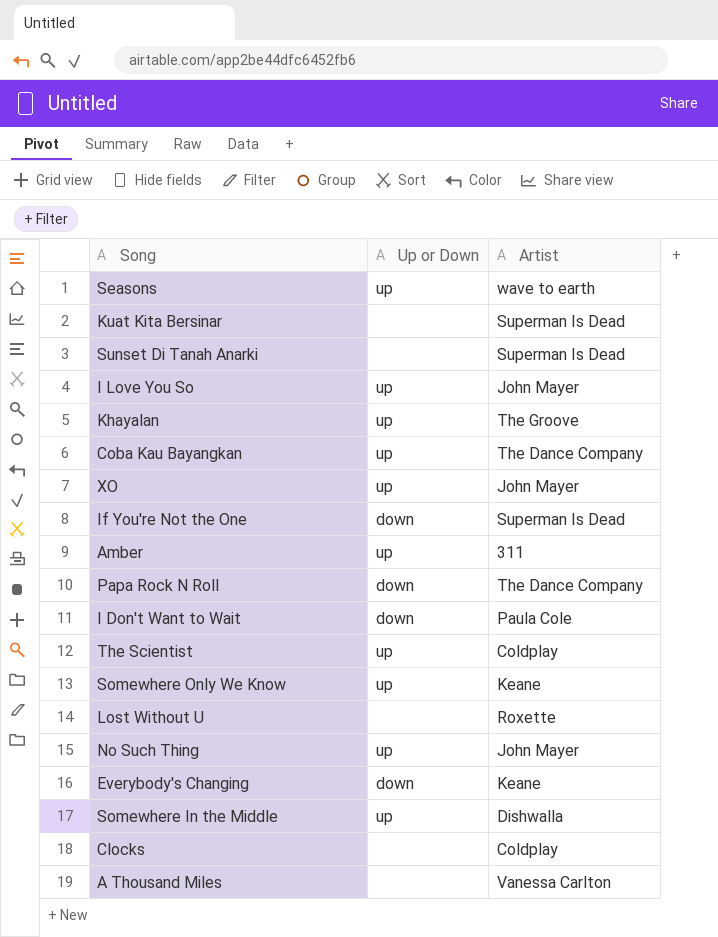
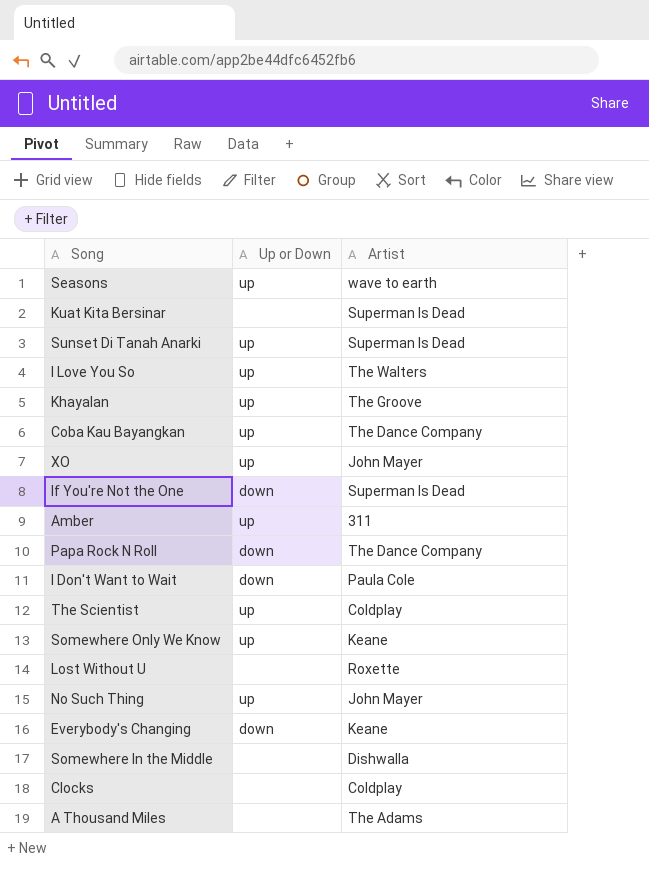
Sunset Di Tanah Anarki | Up or Down: none -> up
I Love You So | Artist: John Mayer -> The Walters
Somewhere In the Middle | Up or Down: up -> none
A Thousand Miles | Artist: Vanessa Carlton -> The Adams

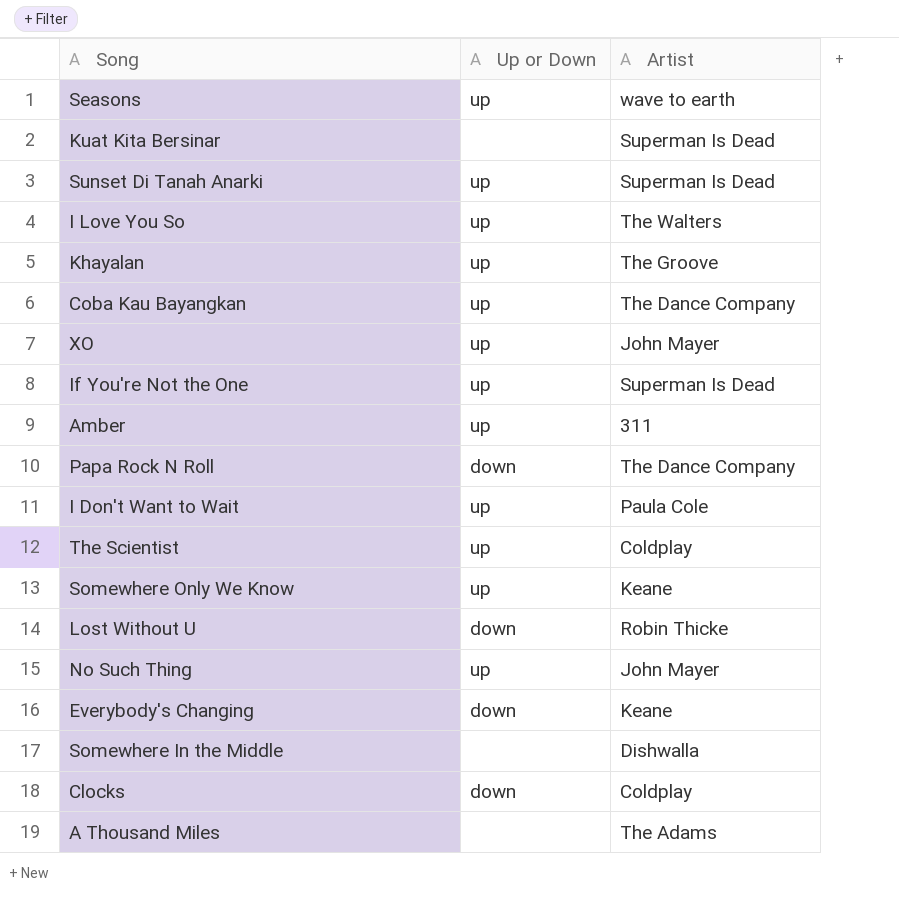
If You're Not the One | Up or Down: down -> up
I Don't Want to Wait | Up or Down: down -> up
Lost Without U | Up or Down: none -> down
Lost Without U | Artist: Roxette -> Robin Thicke
Clocks | Up or Down: none -> down

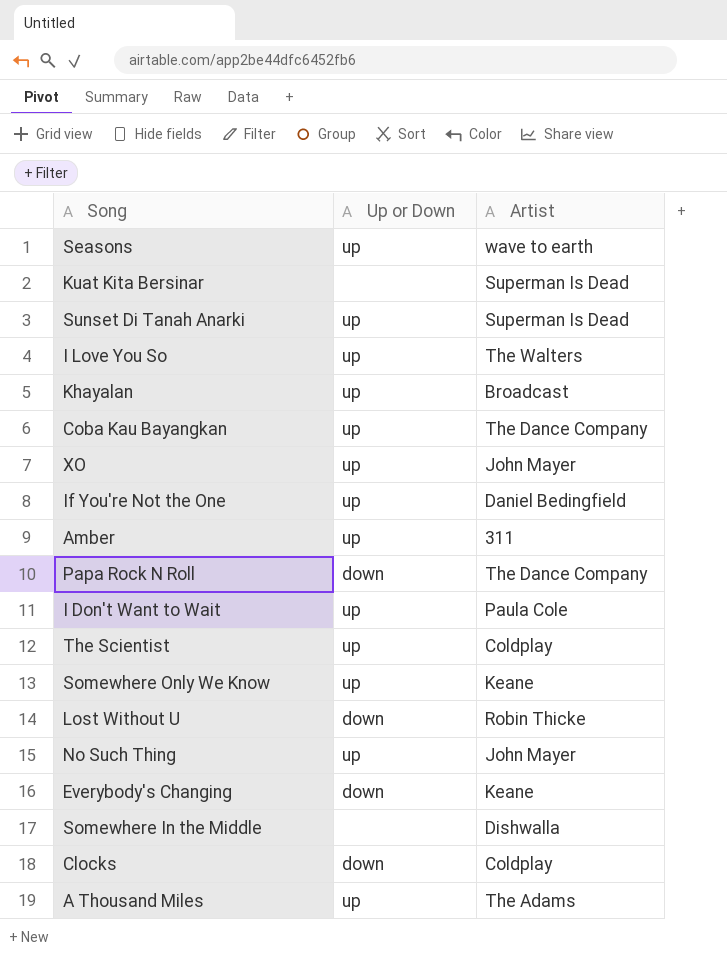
Khayalan | Artist: The Groove -> Broadcast
If You're Not the One | Artist: Superman Is Dead -> Daniel Bedingfield
A Thousand Miles | Up or Down: none -> up

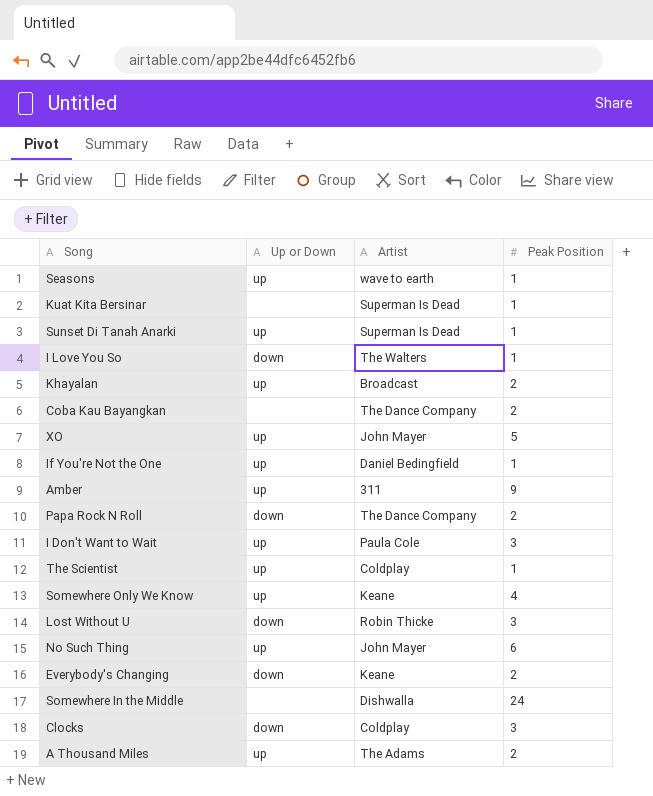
column Peak Position | position: none -> 4
I Love You So | Up or Down: up -> down
Coba Kau Bayangkan | Up or Down: up -> none

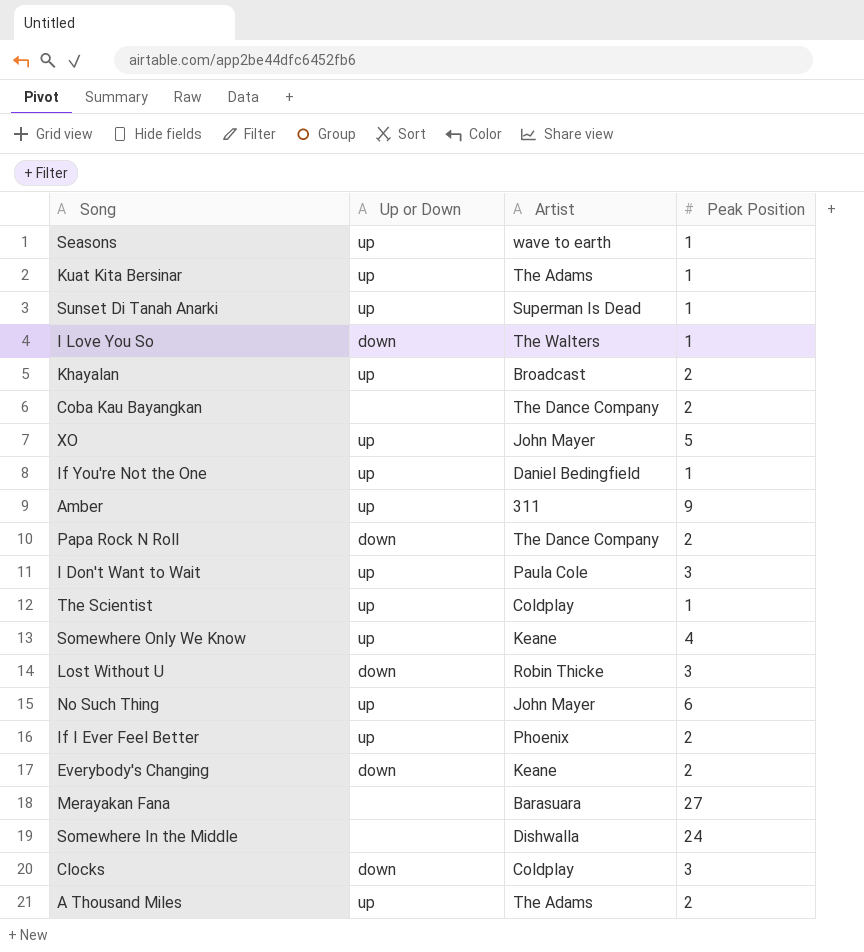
Kuat Kita Bersinar | Up or Down: none -> up
Kuat Kita Bersinar | Artist: Superman Is Dead -> The Adams
row If I Ever Feel Better: none -> up | Phoenix | 2
row Merayakan Fana: none -> none | Barasuara | 27

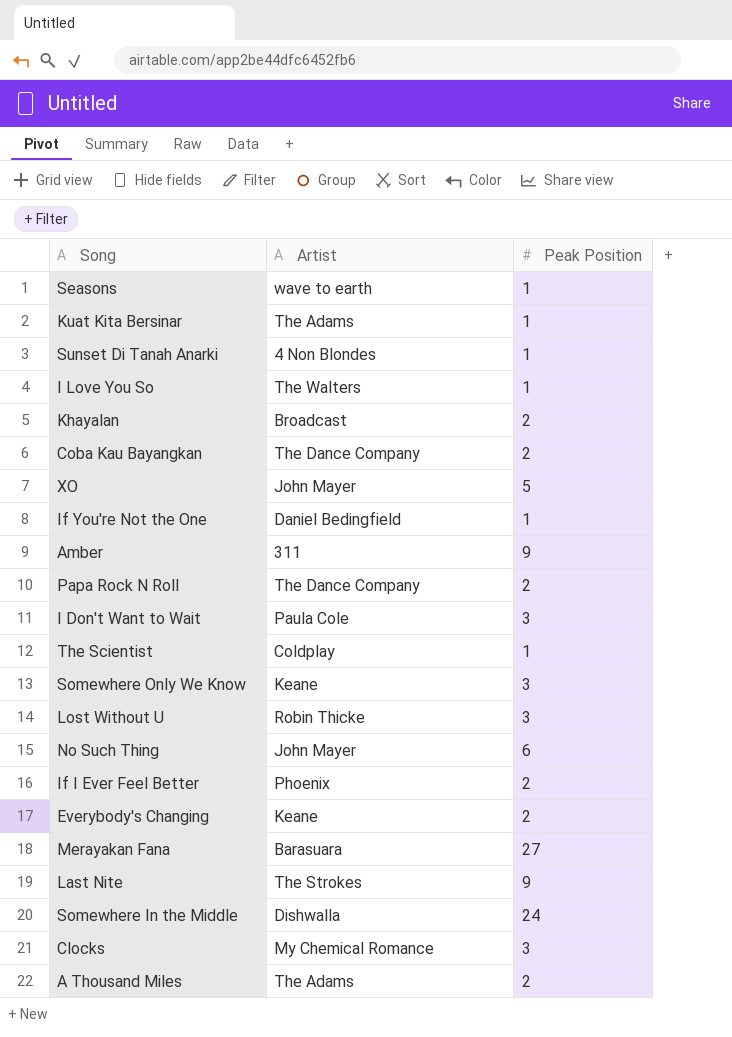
column Up or Down | position: 2 -> none
Sunset Di Tanah Anarki | Artist: Superman Is Dead -> 4 Non Blondes
Somewhere Only We Know | Peak Position: 4 -> 3
row Last Nite: none -> The Strokes | 9
Clocks | Artist: Coldplay -> My Chemical Romance

